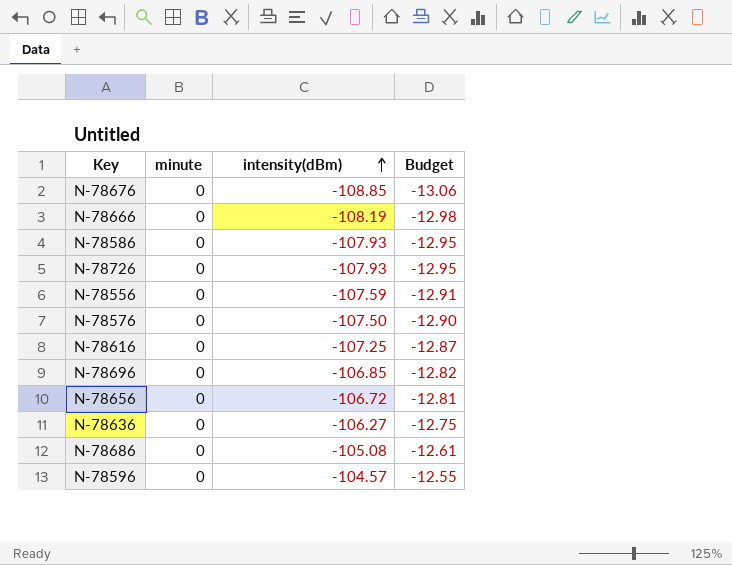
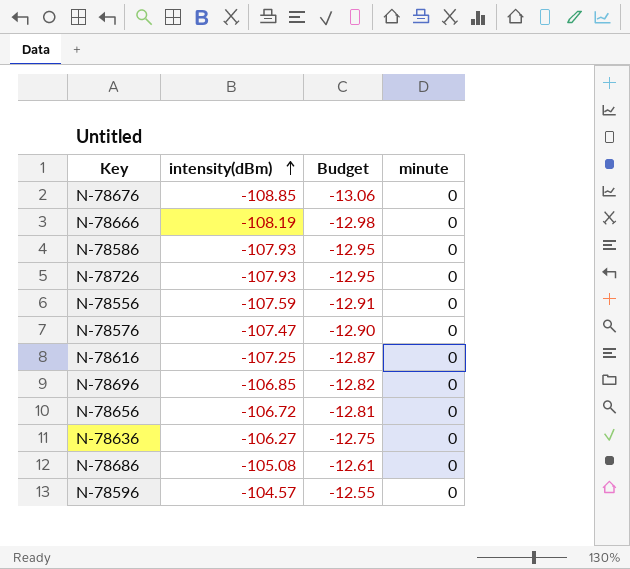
column minute | position: 2 -> 4
N-78576 | intensity(dBm): -107.50 -> -107.47

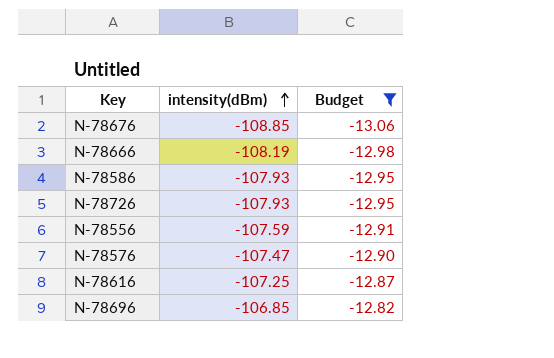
filter: none -> Budget <= -12.82
column minute | position: 4 -> none

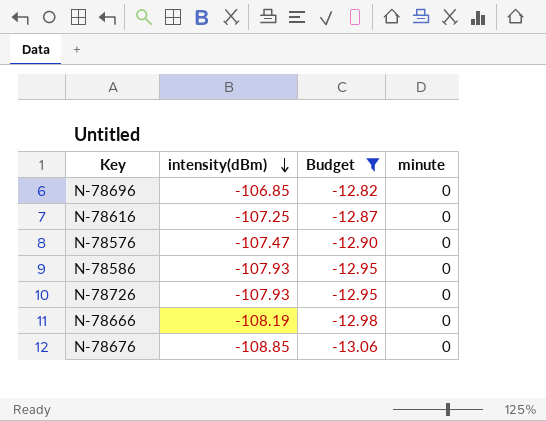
row order: intensity(dBm) ascending -> intensity(dBm) descending
column minute | position: none -> 4
row N-78556: -107.59 | -12.91 -> none

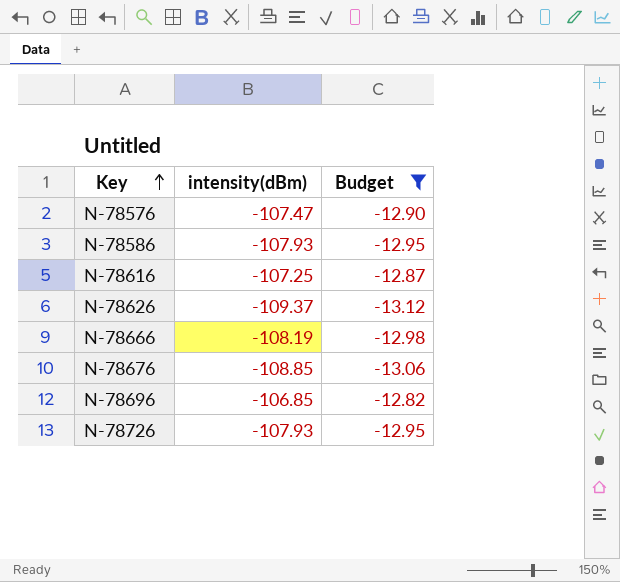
row order: intensity(dBm) descending -> Key ascending
column minute | position: 4 -> none
row N-78626: none -> -109.37 | -13.12

